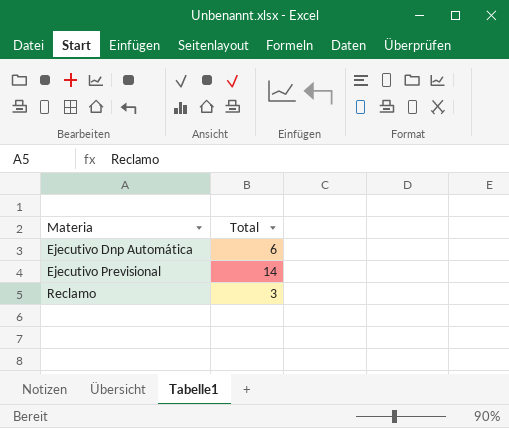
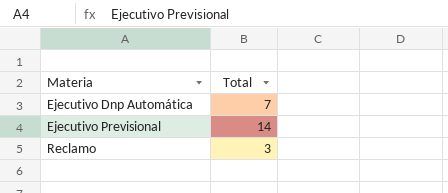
Ejecutivo Dnp Automática | Total: 6 -> 7

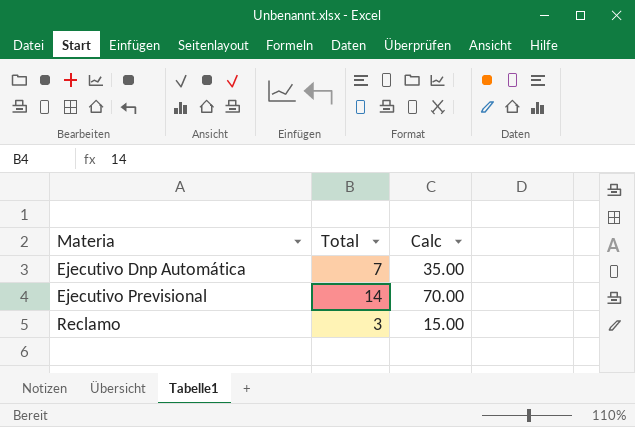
column Calc | formula: none -> [Total] * 5

